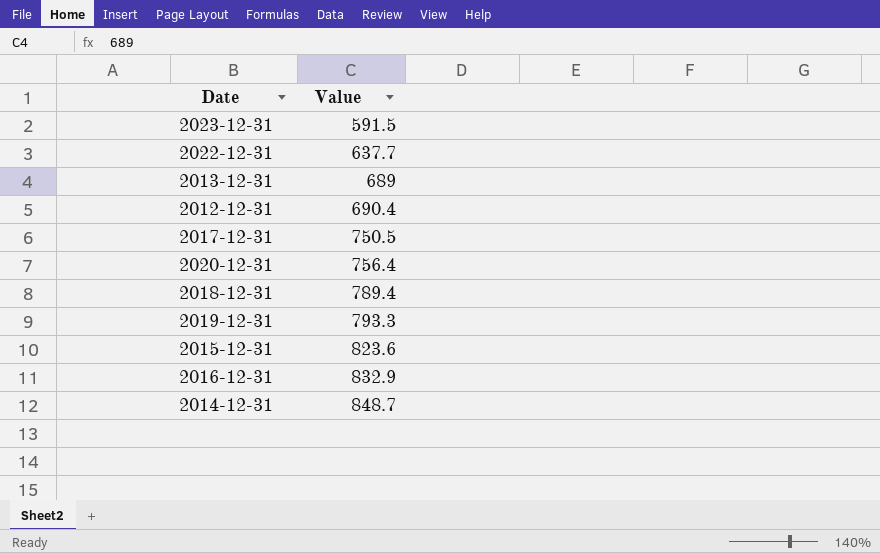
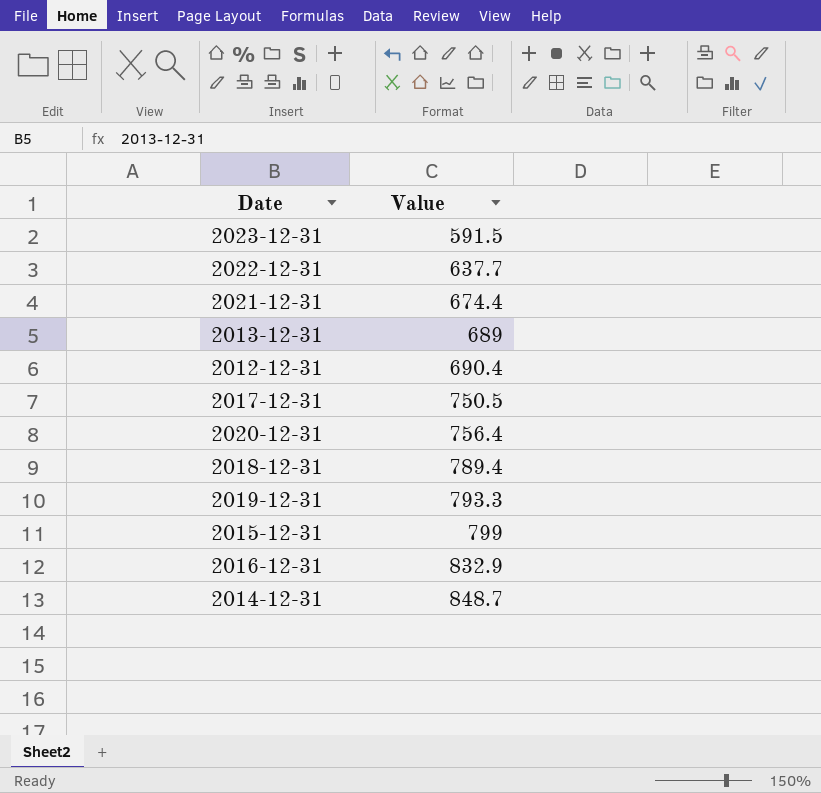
row 2021-12-31: none -> 674.4
2015-12-31 | Value: 823.6 -> 799

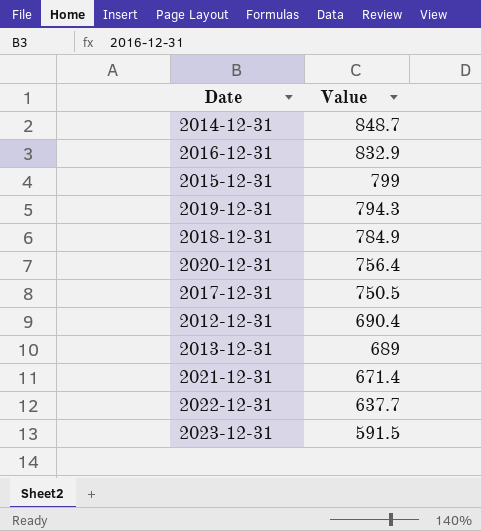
row order: Value ascending -> Value descending
2019-12-31 | Value: 793.3 -> 794.3
2018-12-31 | Value: 789.4 -> 784.9
2021-12-31 | Value: 674.4 -> 671.4

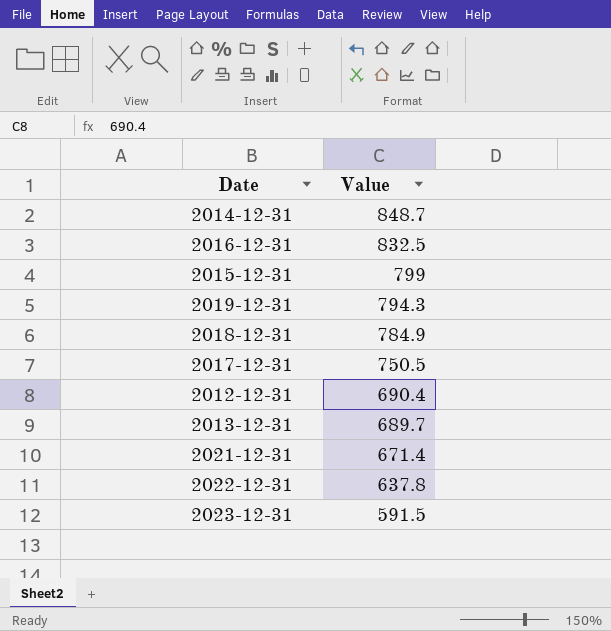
row 2020-12-31: 756.4 -> none
2016-12-31 | Value: 832.9 -> 832.5
2013-12-31 | Value: 689 -> 689.7
2022-12-31 | Value: 637.7 -> 637.8

